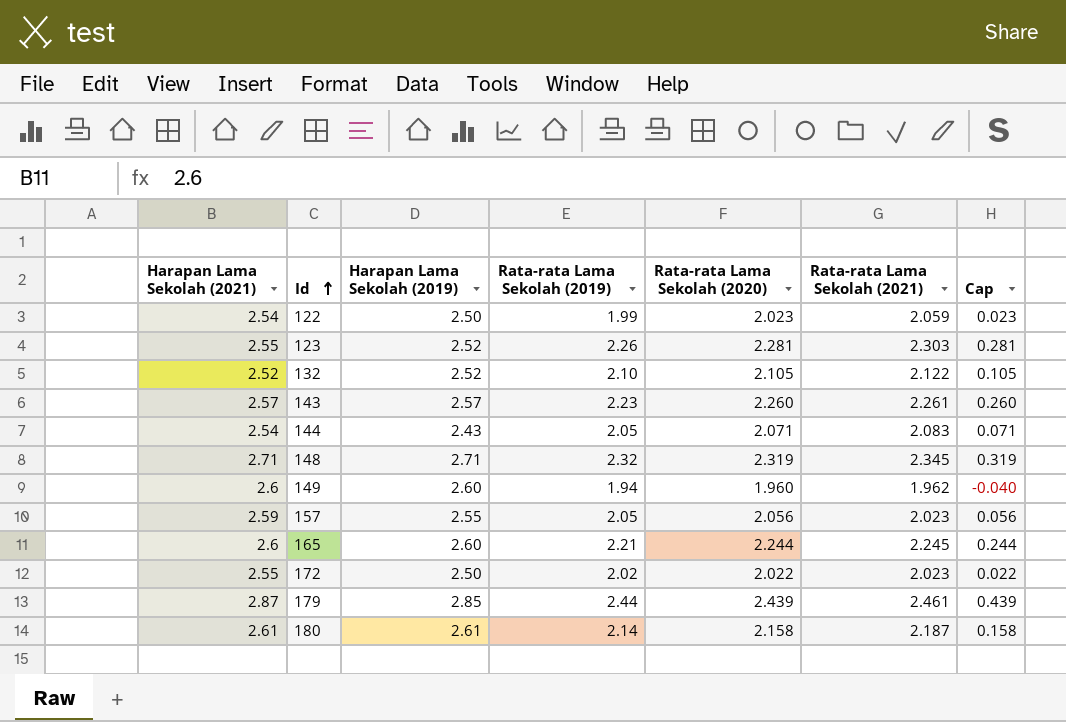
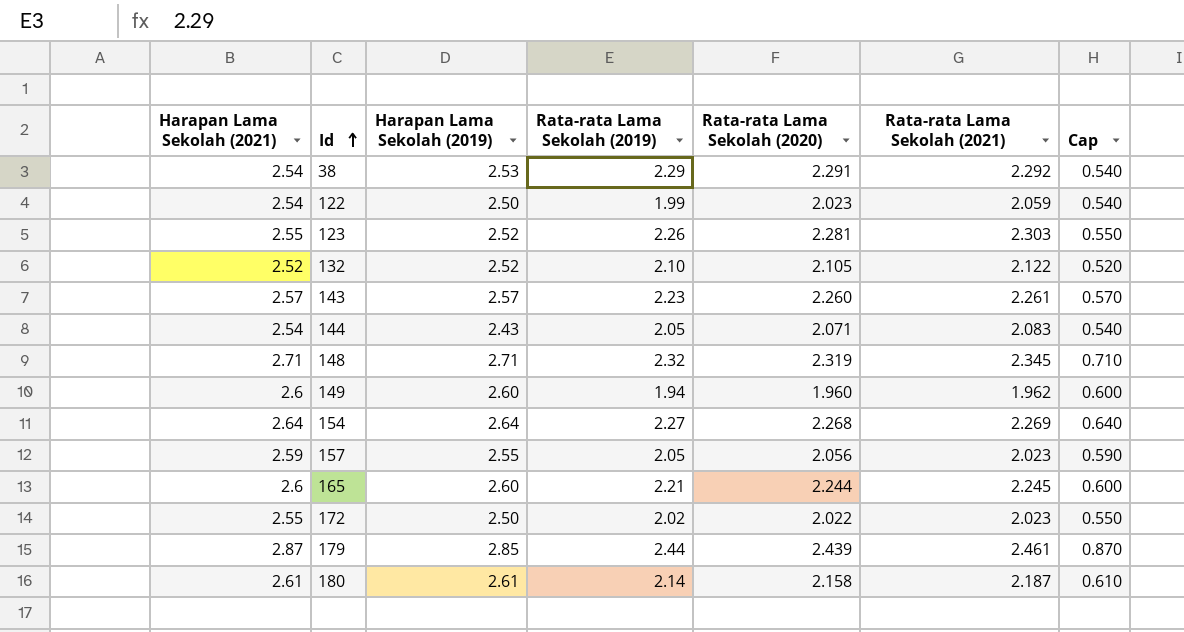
column Cap | formula: [Rata-rata Lama Sekolah (2020)] - 2 -> [Harapan Lama Sekolah (2021)] - 2
row 38: none -> 2.54 | 2.53 | 2.29 | 2.291 | 2.292 | 0.540
row 154: none -> 2.64 | 2.64 | 2.27 | 2.268 | 2.269 | 0.640

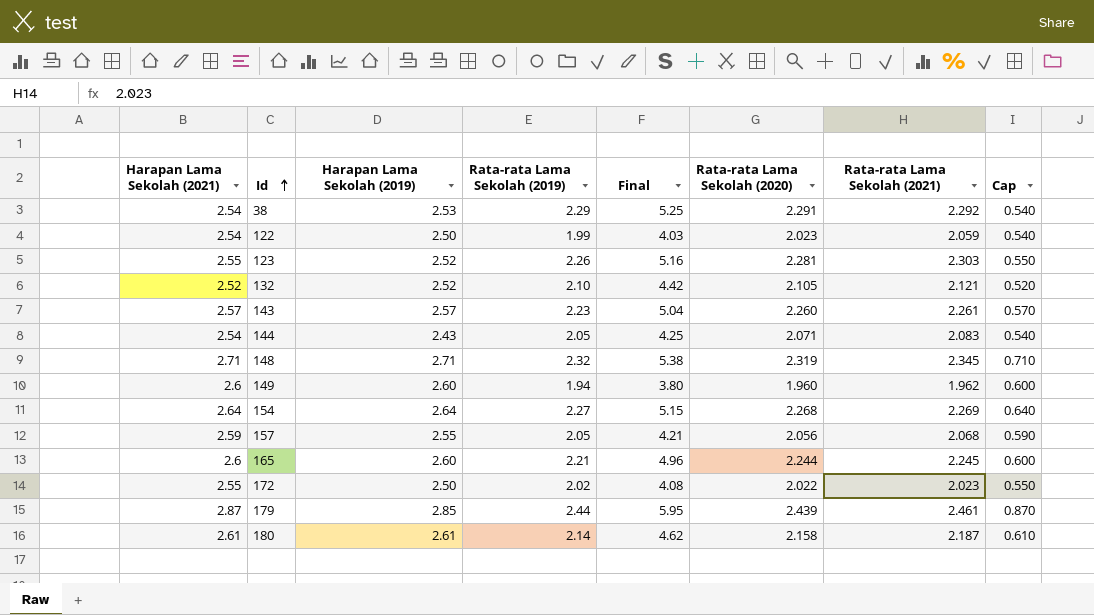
column Final | formula: none -> [Rata-rata Lama Sekolah (2019)] * [Rata-rata Lama Sekolah (2020)]
132 | Rata-rata Lama Sekolah (2021): 2.122 -> 2.121
157 | Rata-rata Lama Sekolah (2021): 2.023 -> 2.068

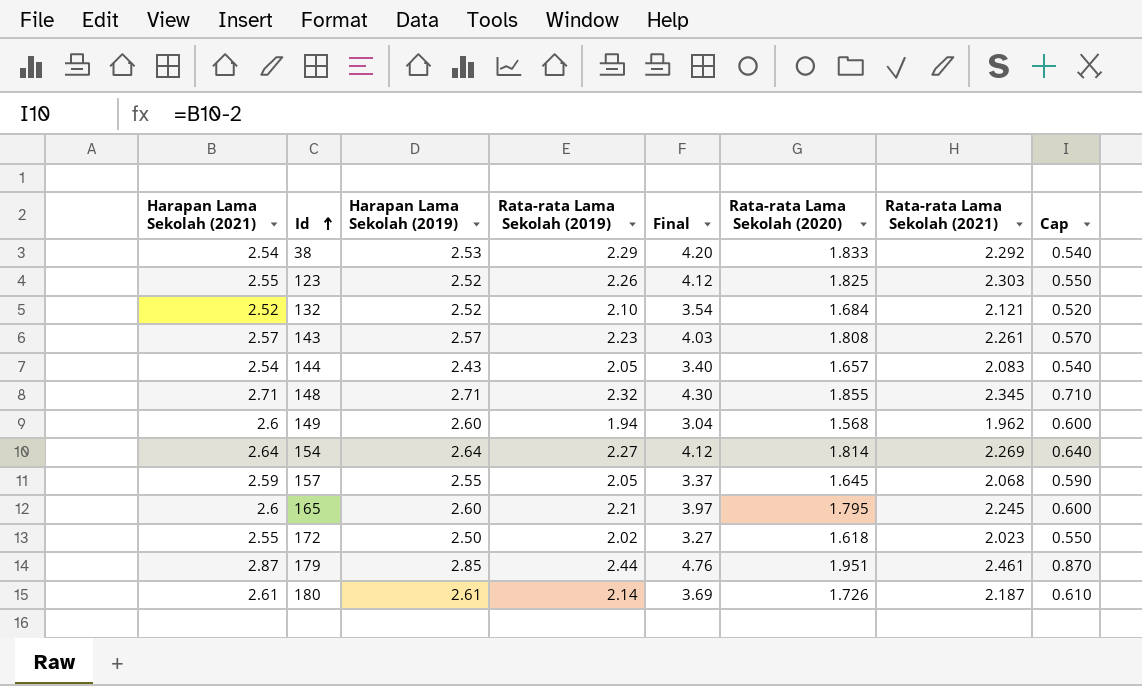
row 122: 2.54 | 2.50 | 1.99 | 4.03 | 2.023 | 2.059 | 0.540 -> none
38 | Final: 5.25 -> 4.20
38 | Rata-rata Lama Sekolah (2020): 2.291 -> 1.833
123 | Final: 5.16 -> 4.12
123 | Rata-rata Lama Sekolah (2020): 2.281 -> 1.825
132 | Final: 4.42 -> 3.54
132 | Rata-rata Lama Sekolah (2020): 2.105 -> 1.684
143 | Final: 5.04 -> 4.03
143 | Rata-rata Lama Sekolah (2020): 2.260 -> 1.808
144 | Final: 4.25 -> 3.40
144 | Rata-rata Lama Sekolah (2020): 2.071 -> 1.657
148 | Final: 5.38 -> 4.30
148 | Rata-rata Lama Sekolah (2020): 2.319 -> 1.855
149 | Final: 3.80 -> 3.04
149 | Rata-rata Lama Sekolah (2020): 1.960 -> 1.568
154 | Final: 5.15 -> 4.12
154 | Rata-rata Lama Sekolah (2020): 2.268 -> 1.814
157 | Final: 4.21 -> 3.37
157 | Rata-rata Lama Sekolah (2020): 2.056 -> 1.645
165 | Final: 4.96 -> 3.97
165 | Rata-rata Lama Sekolah (2020): 2.244 -> 1.795
172 | Final: 4.08 -> 3.27
172 | Rata-rata Lama Sekolah (2020): 2.022 -> 1.618
179 | Final: 5.95 -> 4.76
179 | Rata-rata Lama Sekolah (2020): 2.439 -> 1.951
180 | Final: 4.62 -> 3.69
180 | Rata-rata Lama Sekolah (2020): 2.158 -> 1.726

